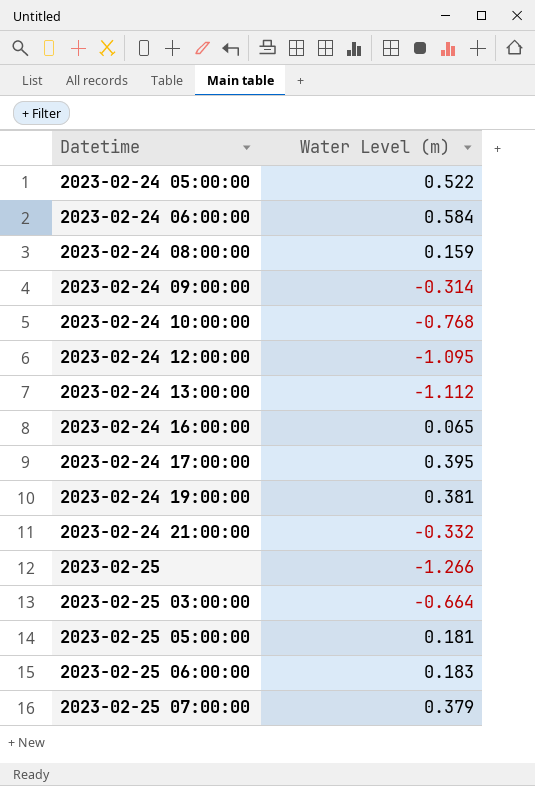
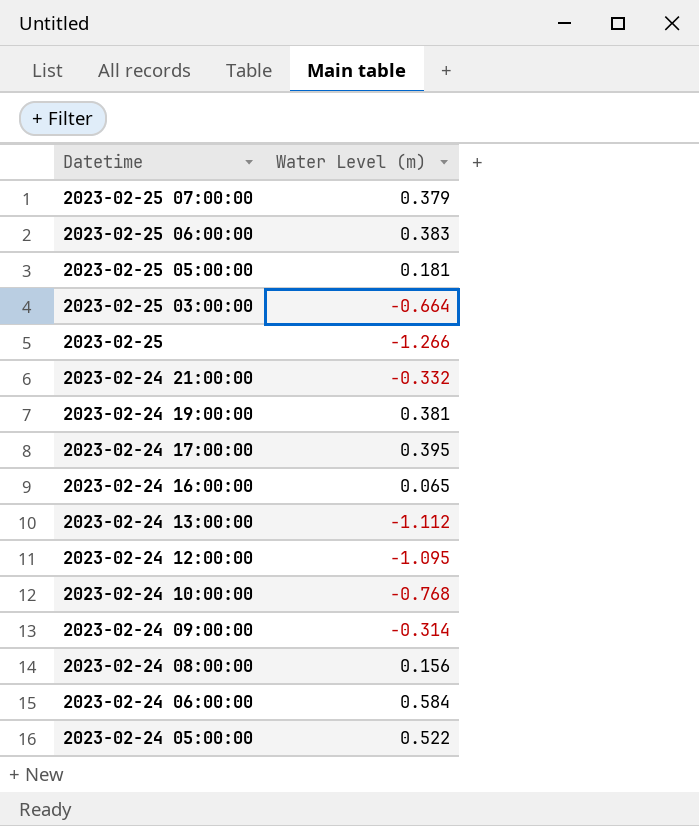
row order: Datetime ascending -> Datetime descending
2023-02-25 06:00:00 | Water Level (m): 0.183 -> 0.383
2023-02-24 08:00:00 | Water Level (m): 0.159 -> 0.156

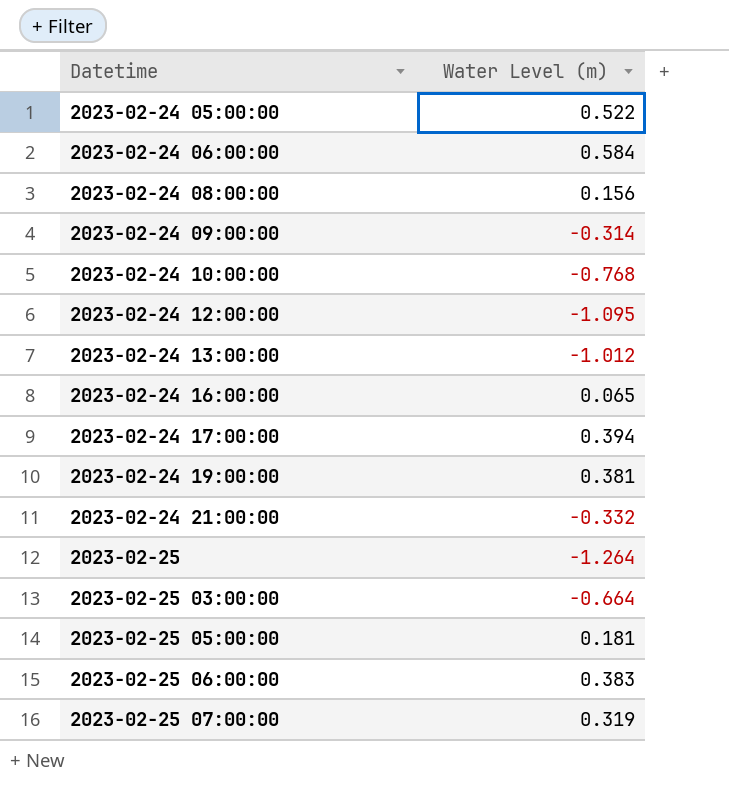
row order: Datetime descending -> Datetime ascending
2023-02-24 13:00:00 | Water Level (m): -1.112 -> -1.012
2023-02-24 17:00:00 | Water Level (m): 0.395 -> 0.394
2023-02-25 | Water Level (m): -1.266 -> -1.264
2023-02-25 07:00:00 | Water Level (m): 0.379 -> 0.319

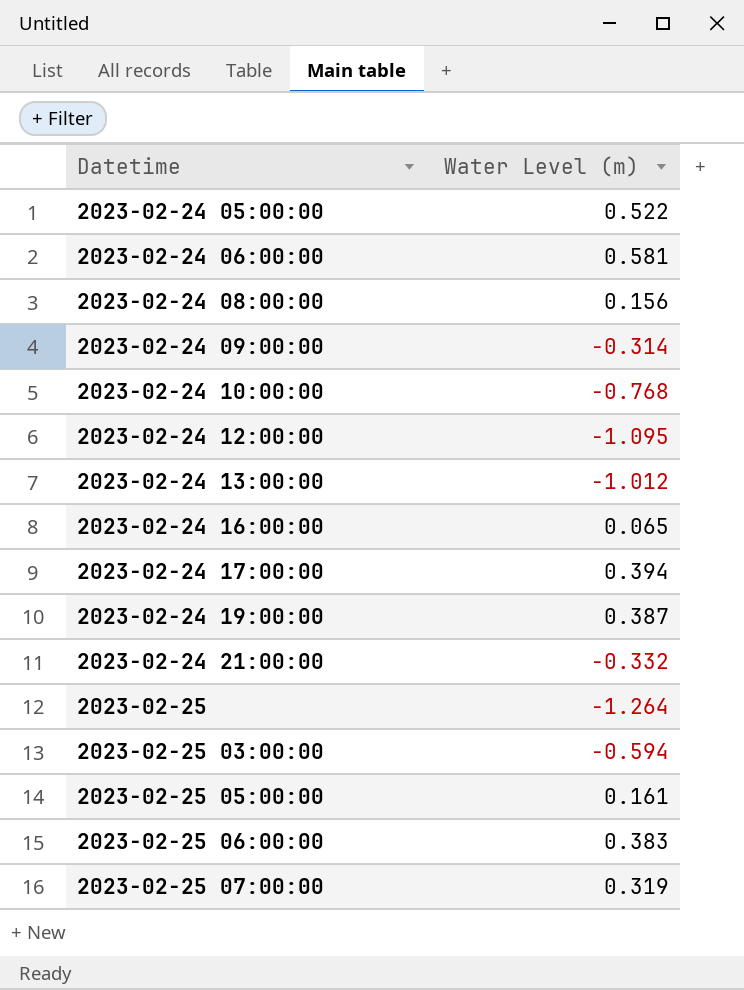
2023-02-24 06:00:00 | Water Level (m): 0.584 -> 0.581
2023-02-24 19:00:00 | Water Level (m): 0.381 -> 0.387
2023-02-25 03:00:00 | Water Level (m): -0.664 -> -0.594
2023-02-25 05:00:00 | Water Level (m): 0.181 -> 0.161

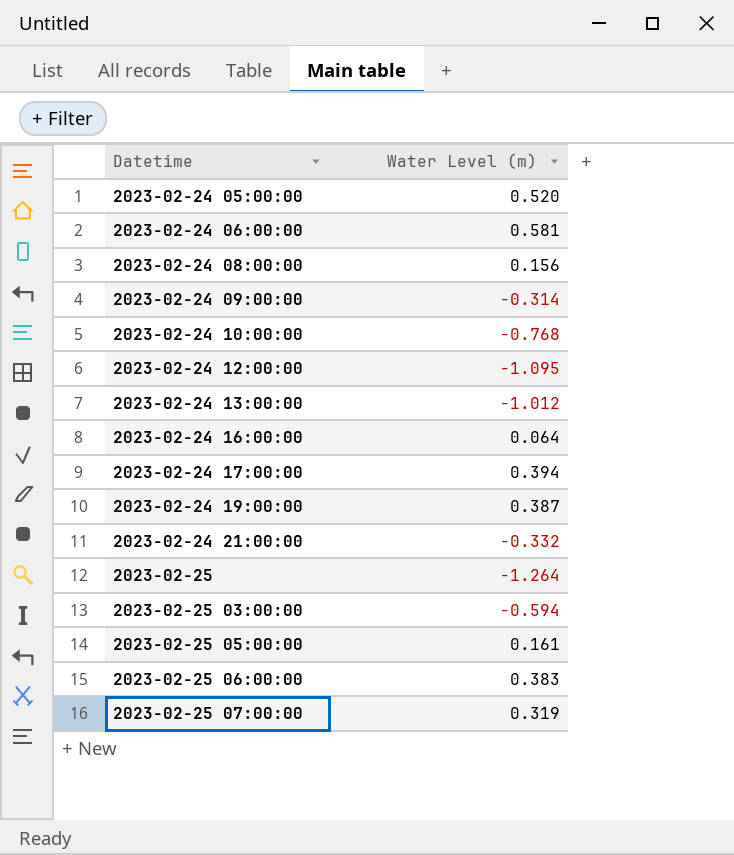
2023-02-24 05:00:00 | Water Level (m): 0.522 -> 0.520
2023-02-24 16:00:00 | Water Level (m): 0.065 -> 0.064

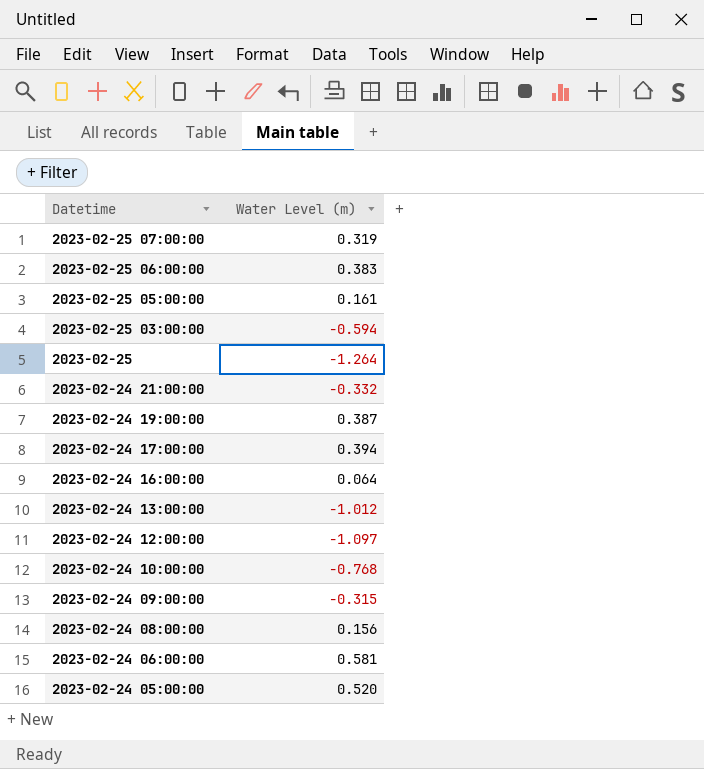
row order: Datetime ascending -> Datetime descending
2023-02-24 12:00:00 | Water Level (m): -1.095 -> -1.097
2023-02-24 09:00:00 | Water Level (m): -0.314 -> -0.315

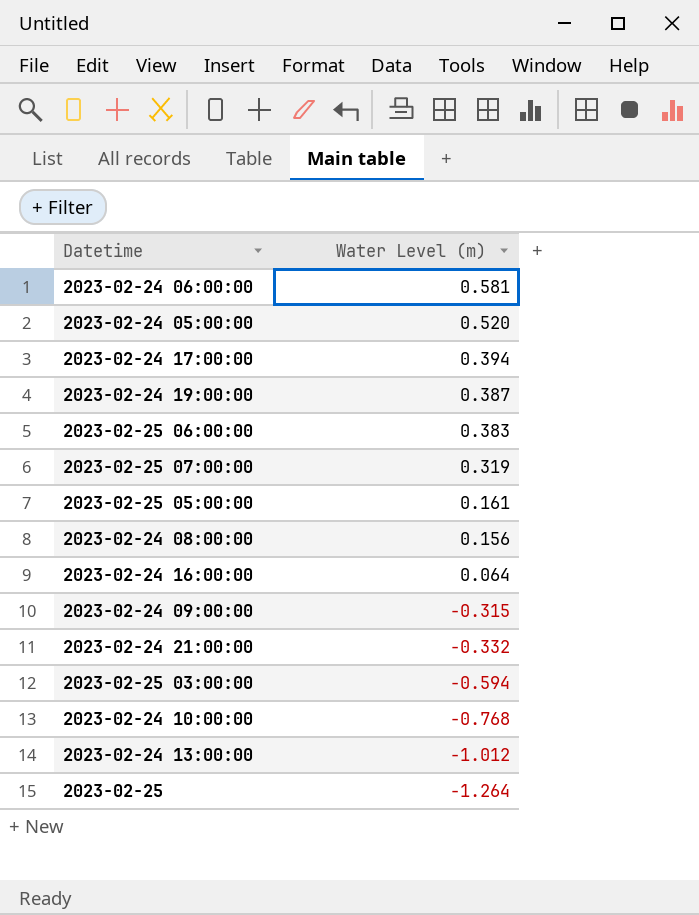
row order: Datetime descending -> Water Level (m) descending
row 2023-02-24 12:00:00: -1.097 -> none

